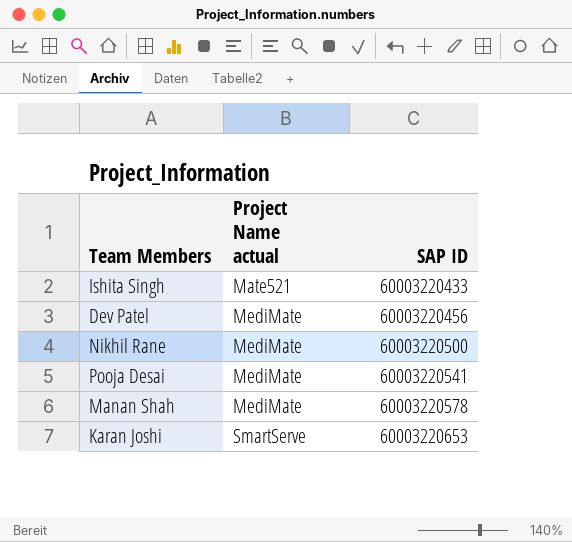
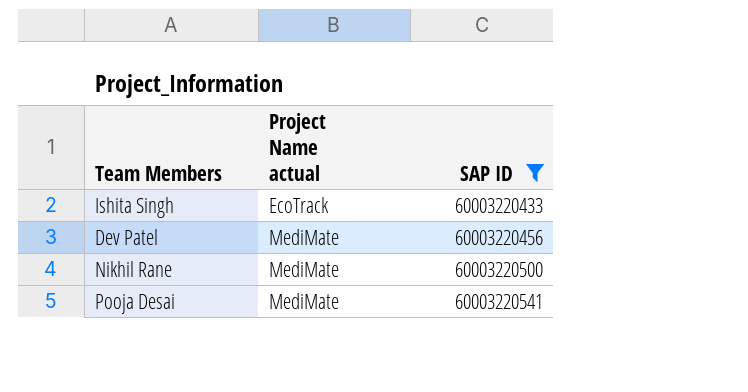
filter: none -> SAP ID <= 60003220541
Ishita Singh | Project Name actual: Mate521 -> EcoTrack

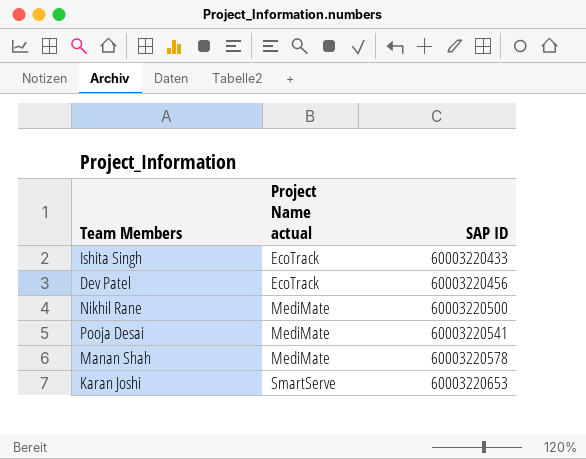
filter: SAP ID <= 60003220541 -> none
Dev Patel | Project Name actual: MediMate -> EcoTrack

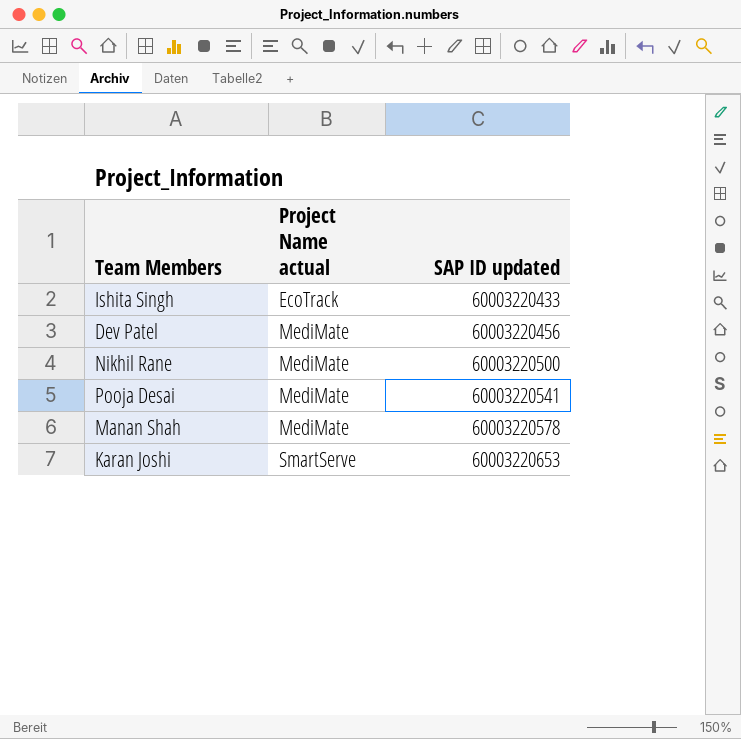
column name: SAP ID -> SAP ID updated
Dev Patel | Project Name actual: EcoTrack -> MediMate

